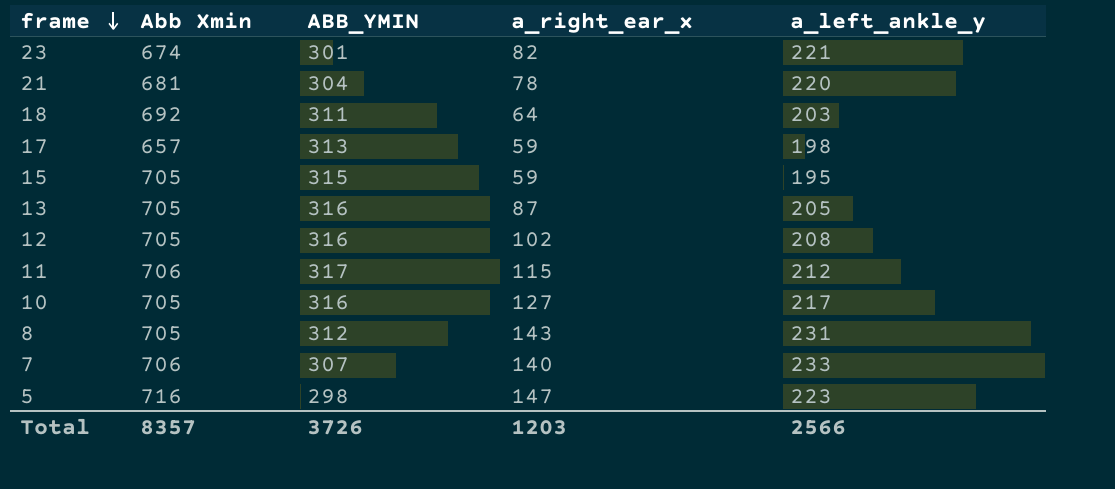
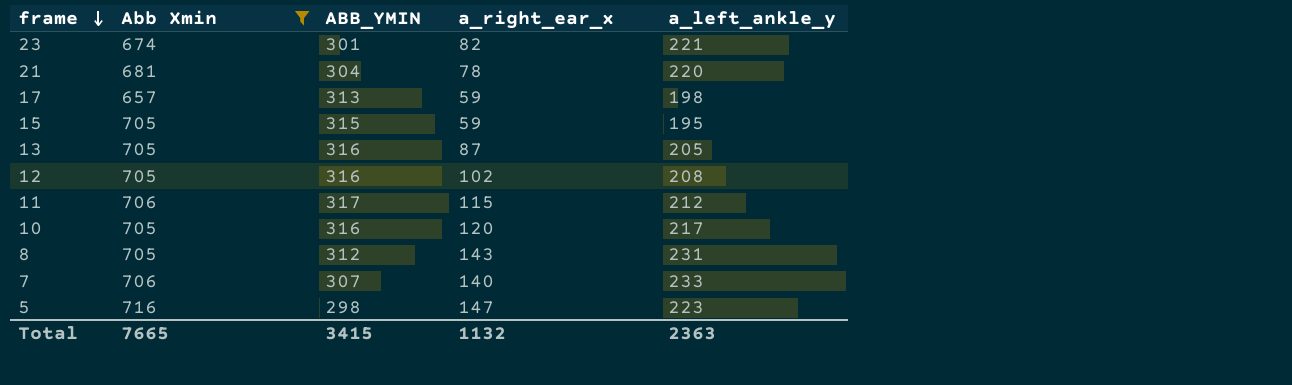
filter: none -> Abb Xmin != 692
10 | a_right_ear_x: 127 -> 120
Total | Abb Xmin: 8357 -> 7665
Total | ABB_YMIN: 3726 -> 3415
Total | a_right_ear_x: 1203 -> 1132
Total | a_left_ankle_y: 2566 -> 2363

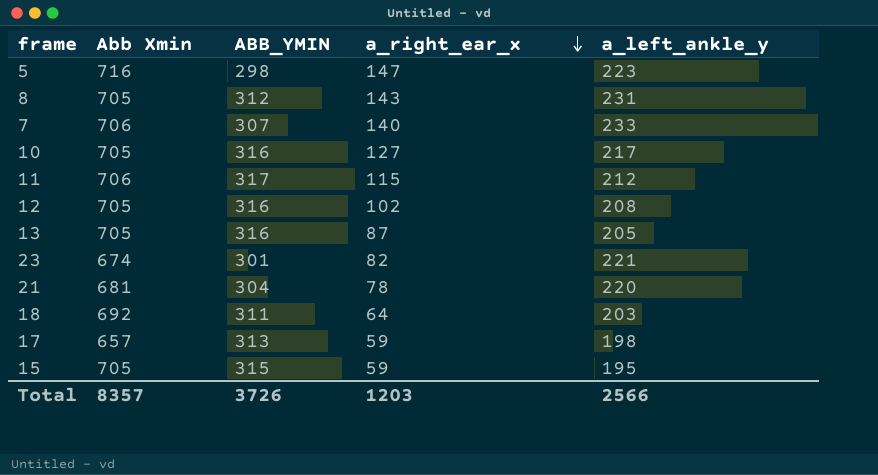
filter: Abb Xmin != 692 -> none
row order: frame descending -> a_right_ear_x descending
10 | a_right_ear_x: 120 -> 127
Total | Abb Xmin: 7665 -> 8357
Total | ABB_YMIN: 3415 -> 3726
Total | a_right_ear_x: 1132 -> 1203
Total | a_left_ankle_y: 2363 -> 2566

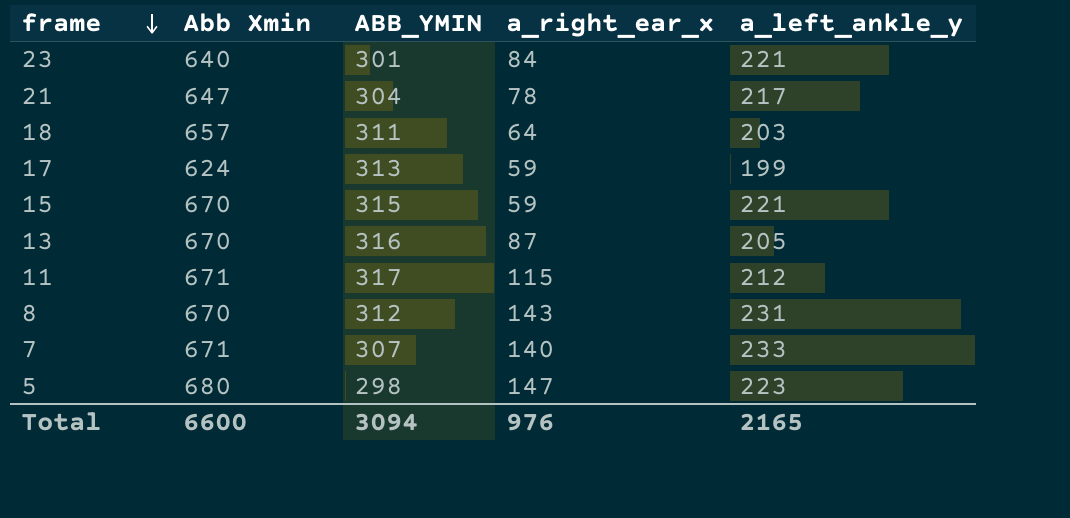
row order: a_right_ear_x descending -> frame descending
row 10: 705 | 316 | 127 | 217 -> none
row 12: 705 | 316 | 102 | 208 -> none
23 | Abb Xmin: 674 -> 640
23 | a_right_ear_x: 82 -> 84
21 | Abb Xmin: 681 -> 647
21 | a_left_ankle_y: 220 -> 217
18 | Abb Xmin: 692 -> 657
17 | Abb Xmin: 657 -> 624
17 | a_left_ankle_y: 198 -> 199
15 | Abb Xmin: 705 -> 670
15 | a_left_ankle_y: 195 -> 221
13 | Abb Xmin: 705 -> 670
11 | Abb Xmin: 706 -> 671
8 | Abb Xmin: 705 -> 670
7 | Abb Xmin: 706 -> 671
5 | Abb Xmin: 716 -> 680
Total | Abb Xmin: 8357 -> 6600
Total | ABB_YMIN: 3726 -> 3094
Total | a_right_ear_x: 1203 -> 976
Total | a_left_ankle_y: 2566 -> 2165

